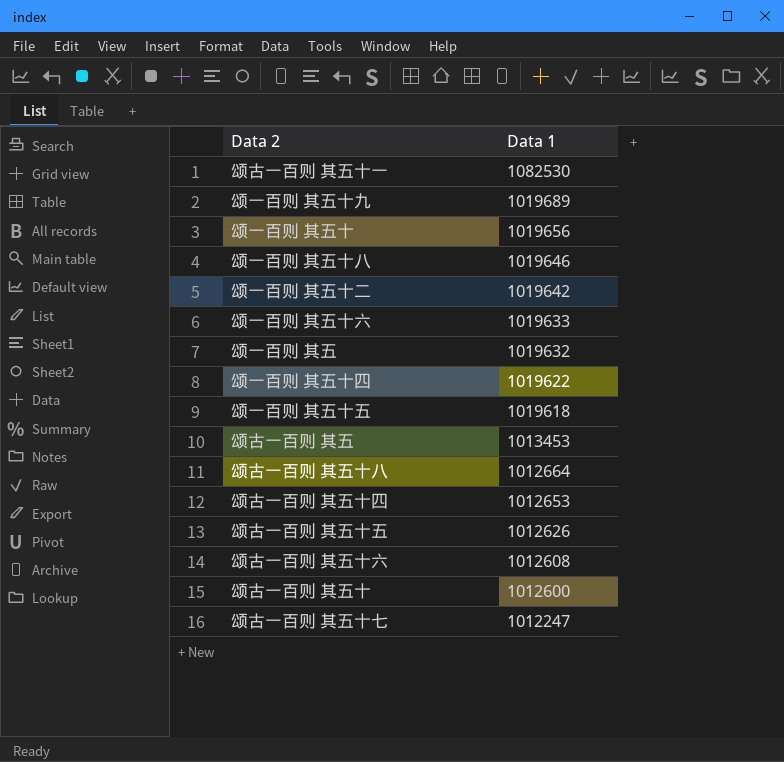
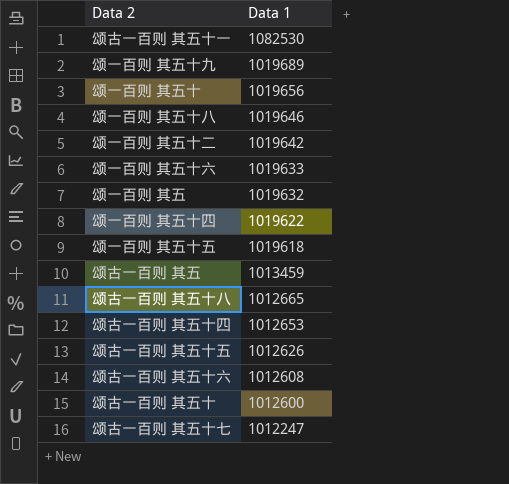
颂古一百则 其五 | Data 1: 1013453 -> 1013459
颂古一百则 其五十八 | Data 1: 1012664 -> 1012665

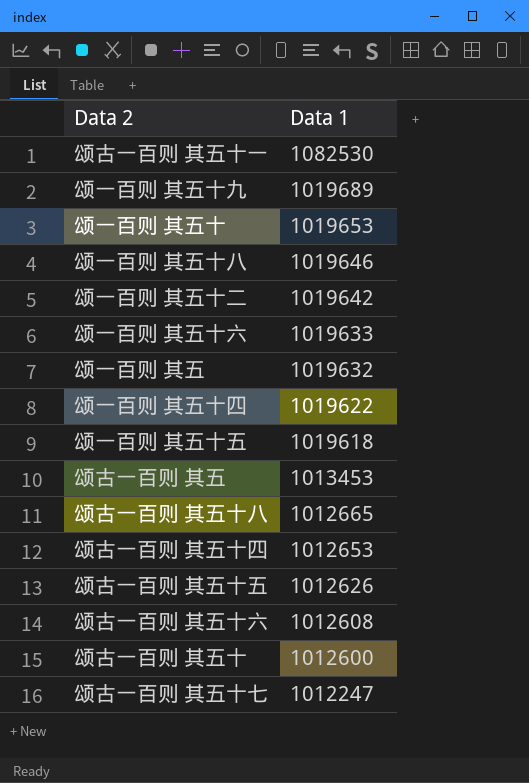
颂一百则 其五十 | Data 1: 1019656 -> 1019653
颂古一百则 其五 | Data 1: 1013459 -> 1013453

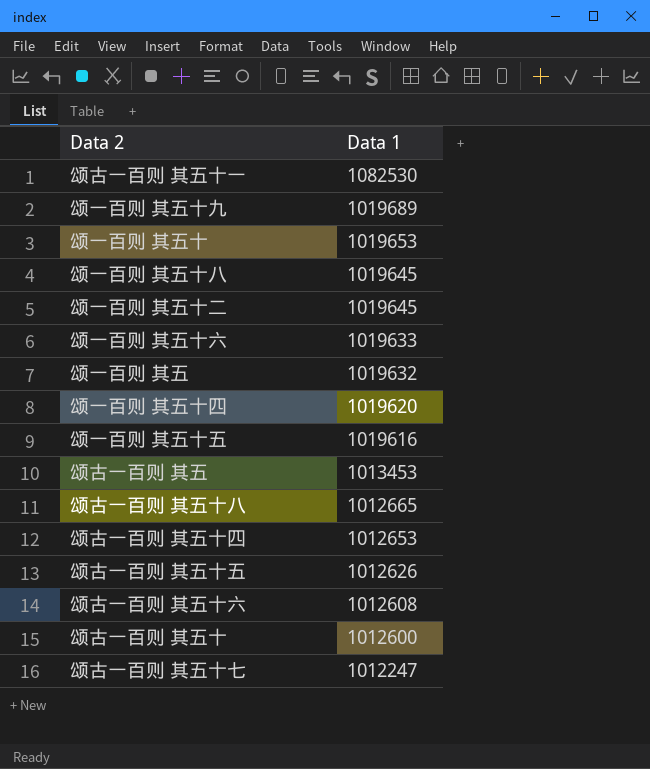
颂一百则 其五十八 | Data 1: 1019646 -> 1019645
颂一百则 其五十二 | Data 1: 1019642 -> 1019645
颂一百则 其五十四 | Data 1: 1019622 -> 1019620
颂一百则 其五十五 | Data 1: 1019618 -> 1019616

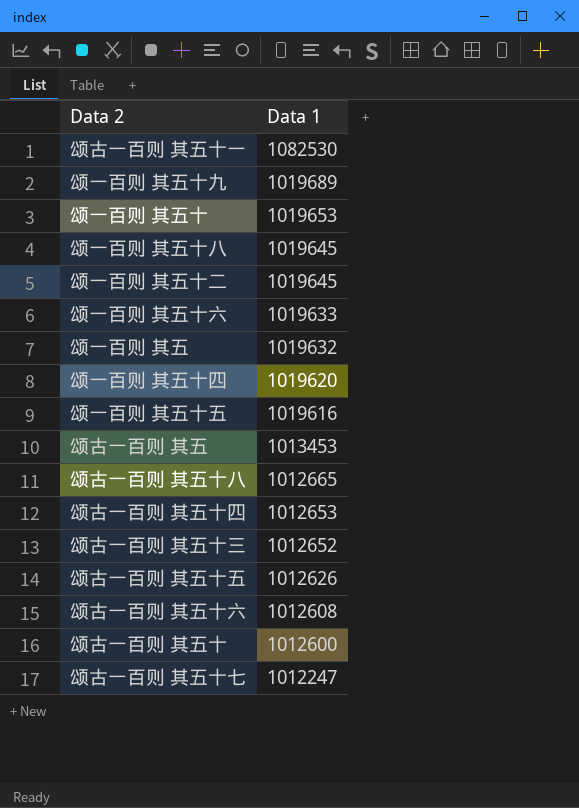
row 颂古一百则 其五十三: none -> 1012652

